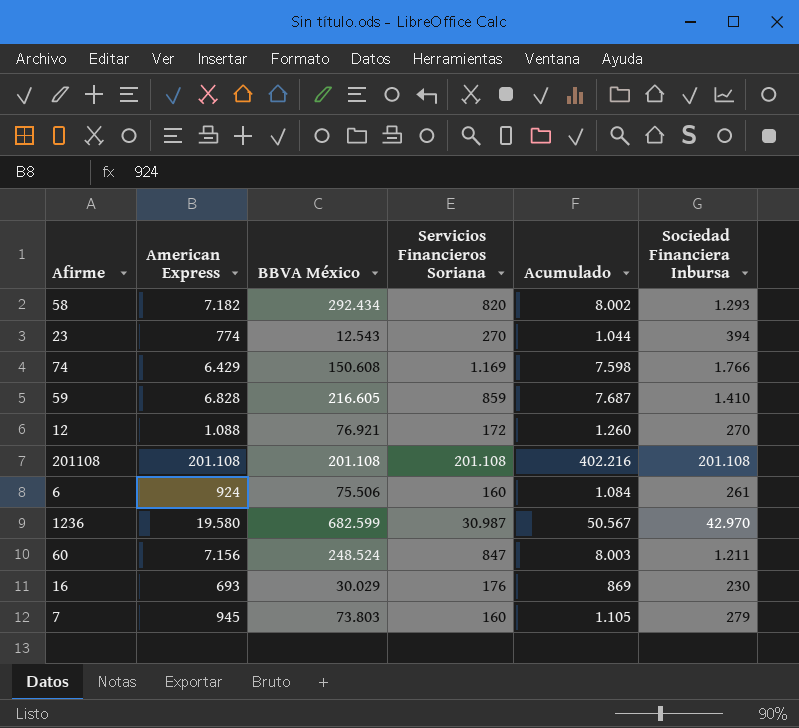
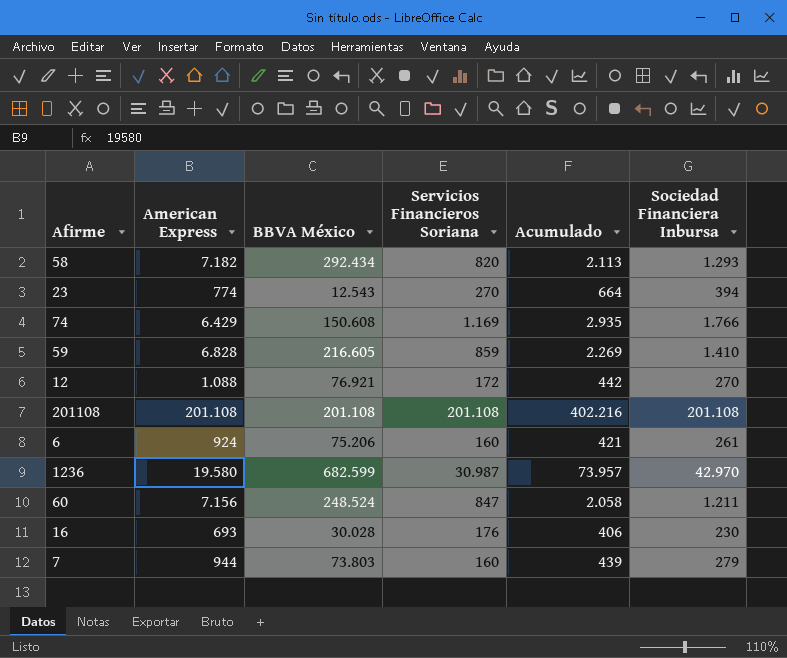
column Acumulado | formula: [American Express] + [Servicios Financieros Soriana] -> [Servicios Financieros Soriana] + [Sociedad Financiera Inbursa]
6 | BBVA México: 75.506 -> 75.206
16 | BBVA México: 30.029 -> 30.028
7 | American Express: 945 -> 944

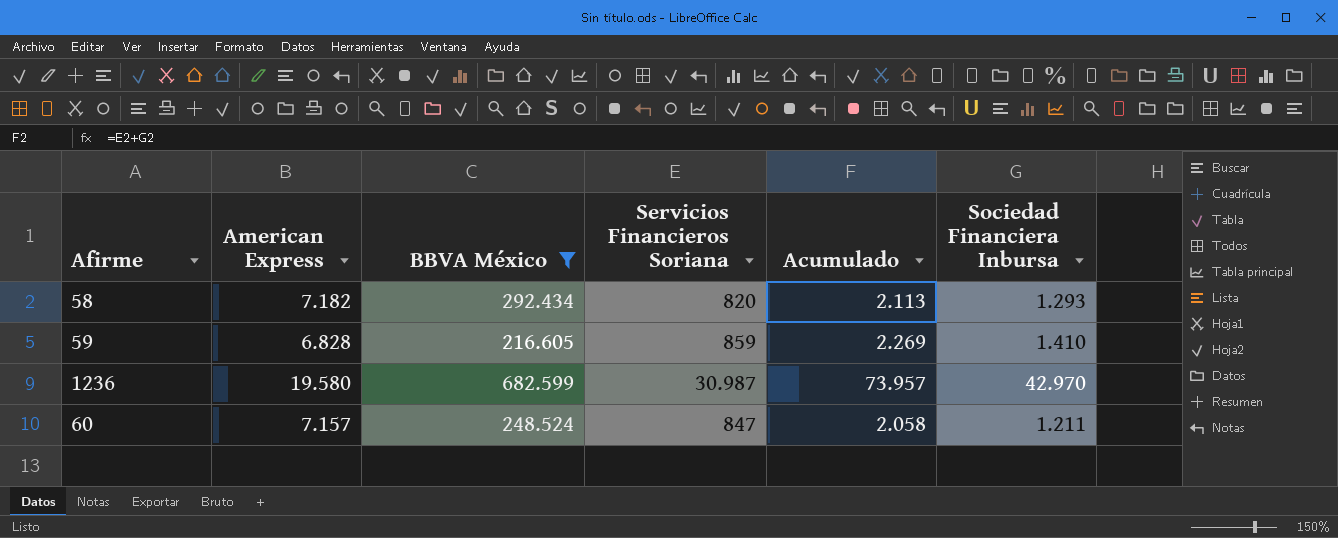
filter: none -> BBVA México >= 216.605
60 | American Express: 7.156 -> 7.157

